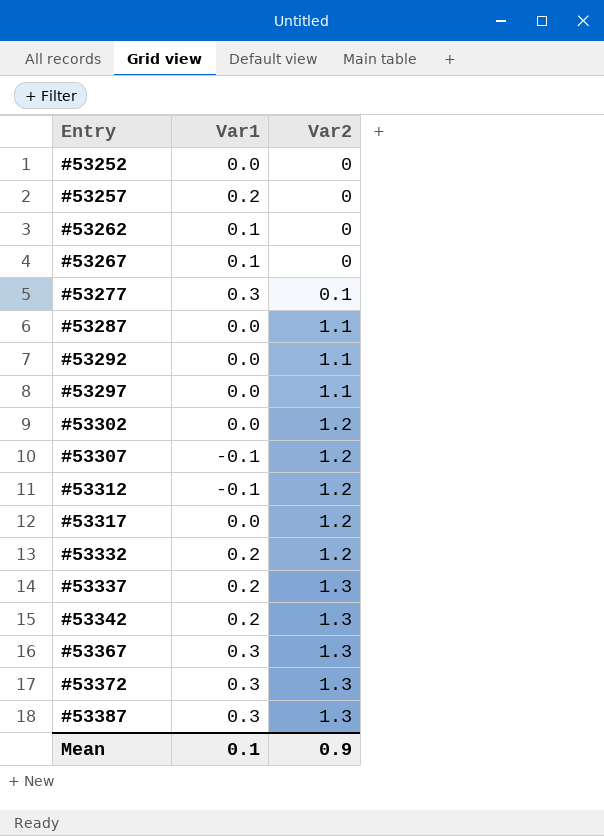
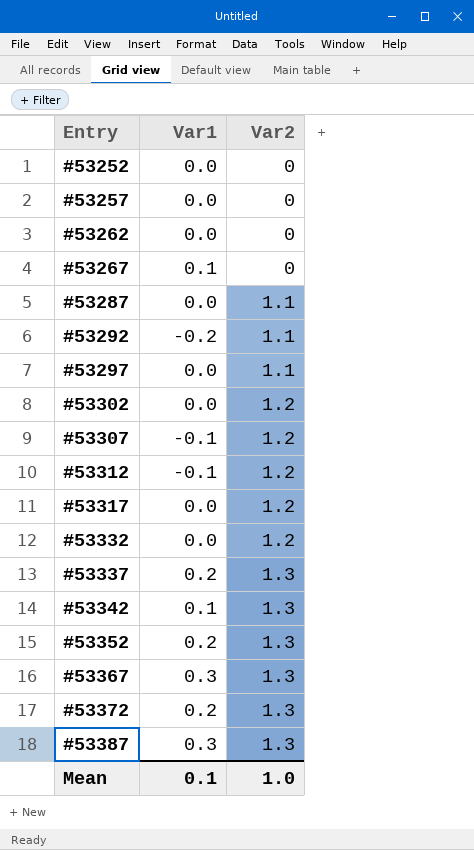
row #53277: 0.3 | 0.1 -> none
#53257 | Var1: 0.2 -> 0.0
#53262 | Var1: 0.1 -> 0.0
#53292 | Var1: 0.0 -> -0.2
#53332 | Var1: 0.2 -> 0.0
#53342 | Var1: 0.2 -> 0.1
row #53352: none -> 0.2 | 1.3
#53372 | Var1: 0.3 -> 0.2
Mean | Var2: 0.9 -> 1.0

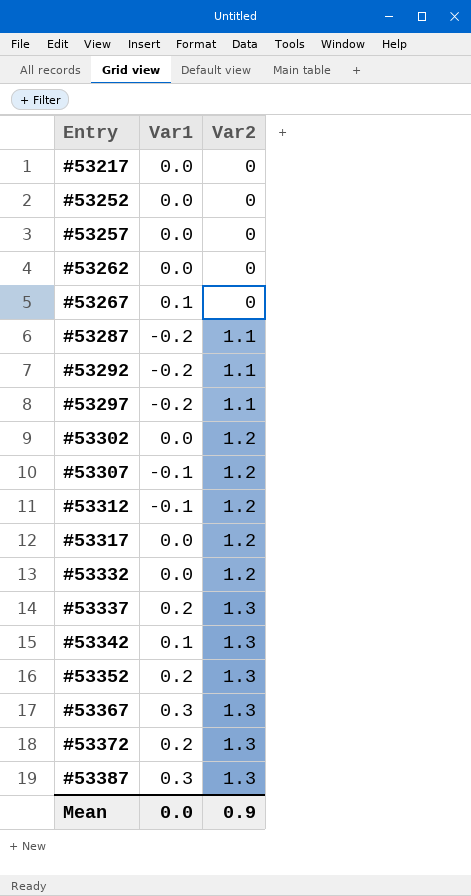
row #53217: none -> 0.0 | 0
#53287 | Var1: 0.0 -> -0.2
#53297 | Var1: 0.0 -> -0.2
Mean | Var1: 0.1 -> 0.0
Mean | Var2: 1.0 -> 0.9

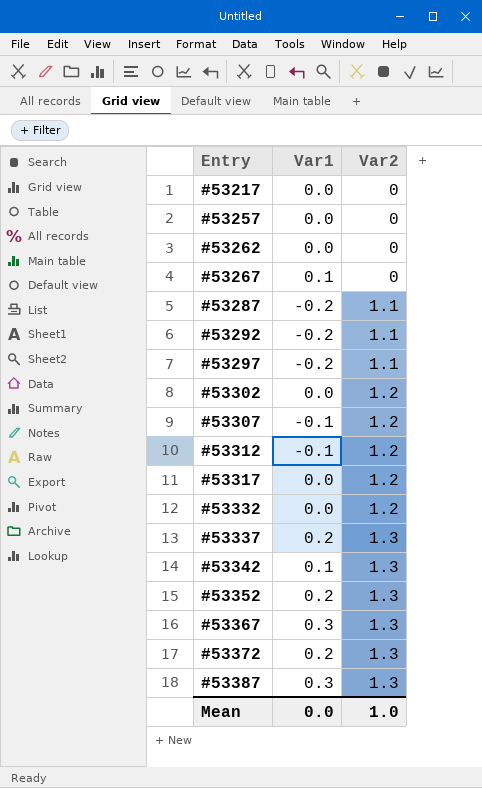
row #53252: 0.0 | 0 -> none
Mean | Var2: 0.9 -> 1.0

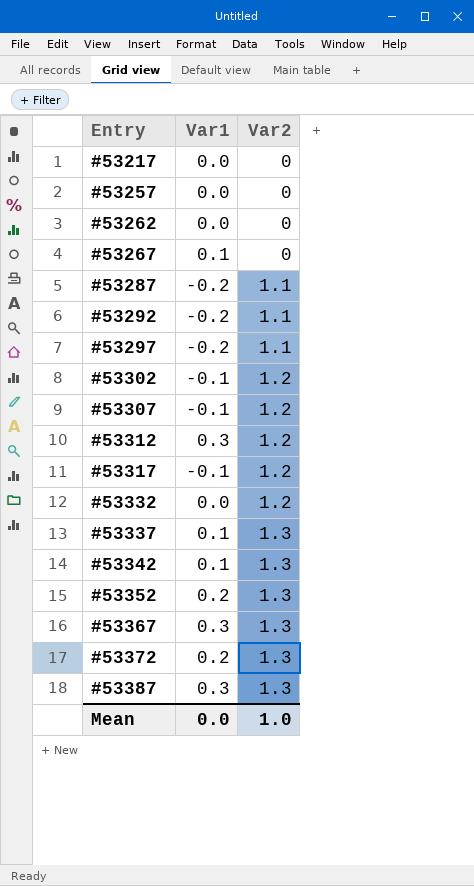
#53302 | Var1: 0.0 -> -0.1
#53312 | Var1: -0.1 -> 0.3
#53317 | Var1: 0.0 -> -0.1
#53337 | Var1: 0.2 -> 0.1

